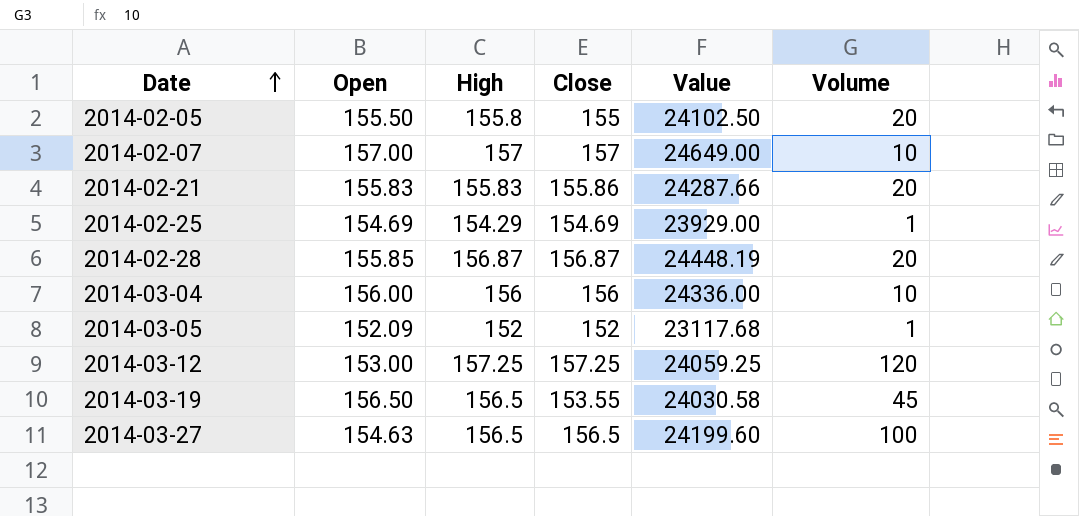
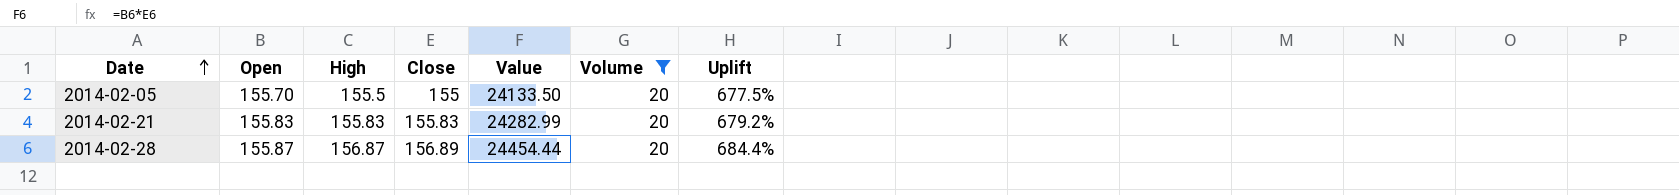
filter: none -> Volume = 20
column Uplift | formula: none -> ([High] - [Volume]) / [Volume]
2014-02-05 | Open: 155.50 -> 155.70
2014-02-05 | High: 155.8 -> 155.5
2014-02-05 | Value: 24102.50 -> 24133.50
2014-02-21 | Close: 155.86 -> 155.83
2014-02-21 | Value: 24287.66 -> 24282.99
2014-02-28 | Open: 155.85 -> 155.87
2014-02-28 | Close: 156.87 -> 156.89
2014-02-28 | Value: 24448.19 -> 24454.44

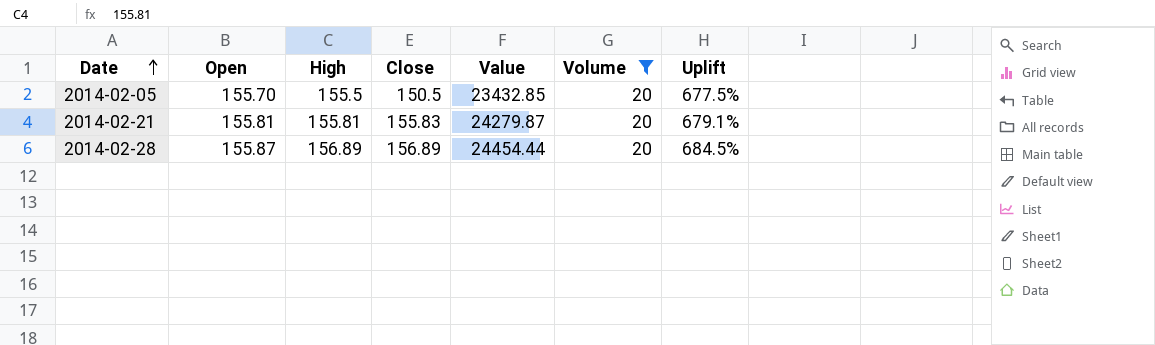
2014-02-05 | Close: 155 -> 150.5
2014-02-05 | Value: 24133.50 -> 23432.85
2014-02-21 | Open: 155.83 -> 155.81
2014-02-21 | High: 155.83 -> 155.81
2014-02-21 | Value: 24282.99 -> 24279.87
2014-02-21 | Uplift: 679.2% -> 679.1%
2014-02-28 | High: 156.87 -> 156.89
2014-02-28 | Uplift: 684.4% -> 684.5%

